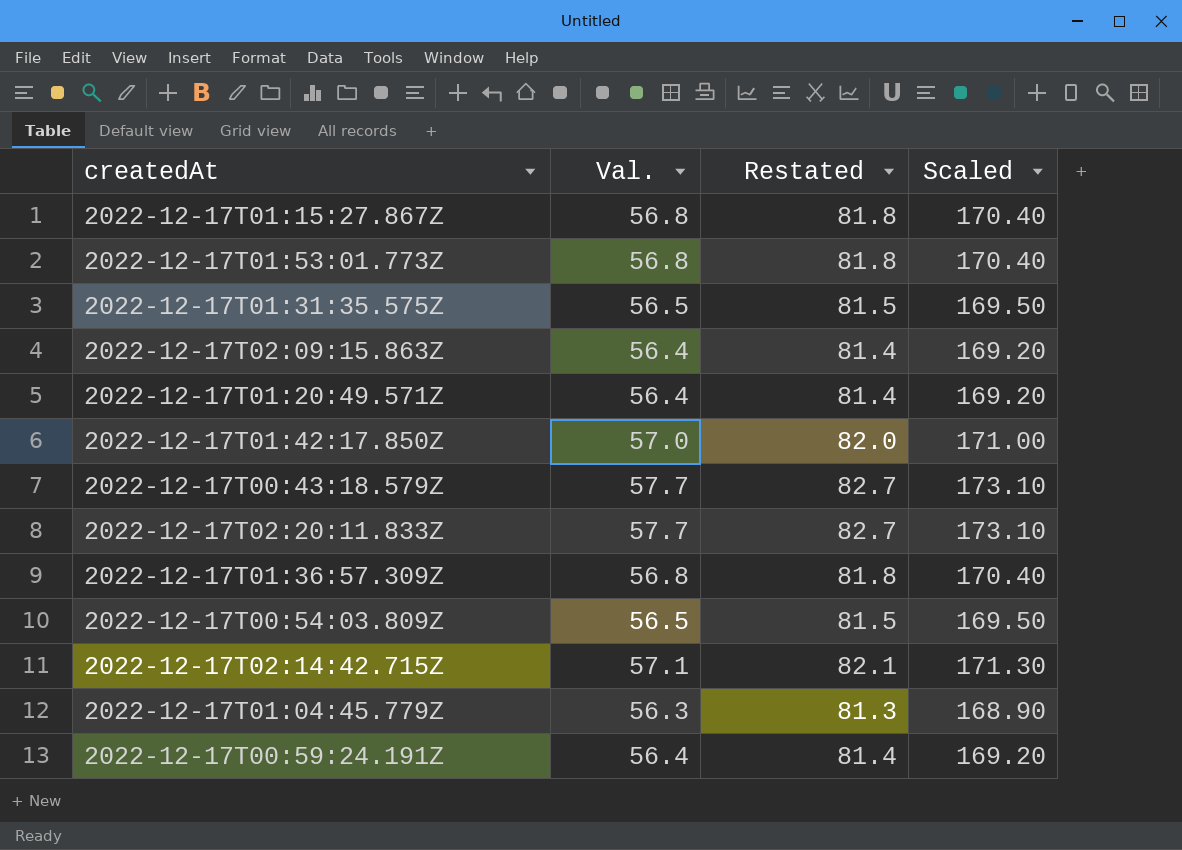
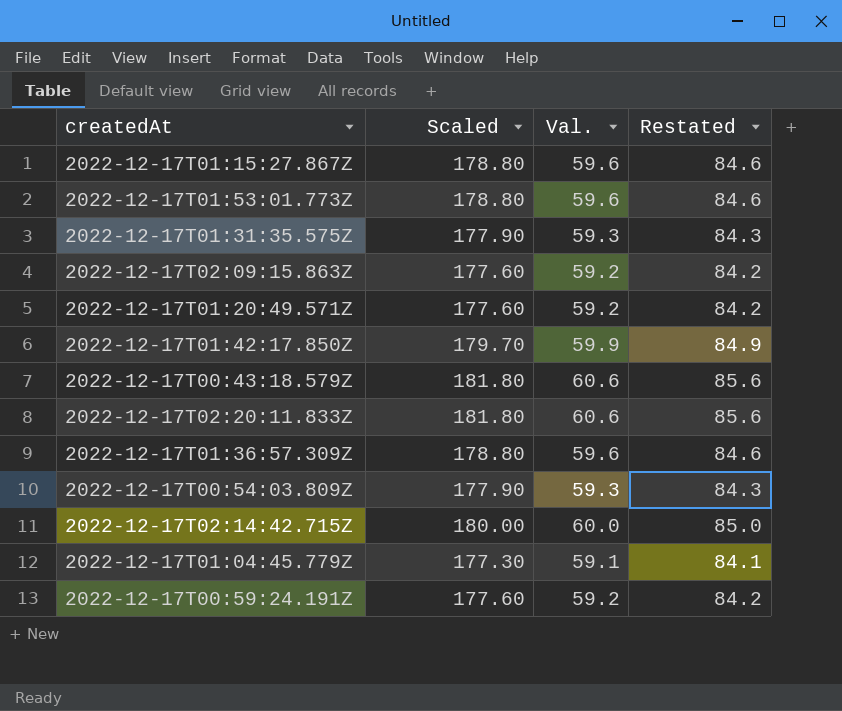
column Scaled | position: 4 -> 2
2022-12-17T01:15:27.867Z | Scaled: 170.40 -> 178.80
2022-12-17T01:15:27.867Z | Val.: 56.8 -> 59.6
2022-12-17T01:15:27.867Z | Restated: 81.8 -> 84.6
2022-12-17T01:53:01.773Z | Scaled: 170.40 -> 178.80
2022-12-17T01:53:01.773Z | Val.: 56.8 -> 59.6
2022-12-17T01:53:01.773Z | Restated: 81.8 -> 84.6
2022-12-17T01:31:35.575Z | Scaled: 169.50 -> 177.90
2022-12-17T01:31:35.575Z | Val.: 56.5 -> 59.3
2022-12-17T01:31:35.575Z | Restated: 81.5 -> 84.3
2022-12-17T02:09:15.863Z | Scaled: 169.20 -> 177.60
2022-12-17T02:09:15.863Z | Val.: 56.4 -> 59.2
2022-12-17T02:09:15.863Z | Restated: 81.4 -> 84.2
2022-12-17T01:20:49.571Z | Scaled: 169.20 -> 177.60
2022-12-17T01:20:49.571Z | Val.: 56.4 -> 59.2
2022-12-17T01:20:49.571Z | Restated: 81.4 -> 84.2
2022-12-17T01:42:17.850Z | Scaled: 171.00 -> 179.70
2022-12-17T01:42:17.850Z | Val.: 57.0 -> 59.9
2022-12-17T01:42:17.850Z | Restated: 82.0 -> 84.9
2022-12-17T00:43:18.579Z | Scaled: 173.10 -> 181.80
2022-12-17T00:43:18.579Z | Val.: 57.7 -> 60.6
2022-12-17T00:43:18.579Z | Restated: 82.7 -> 85.6
2022-12-17T02:20:11.833Z | Scaled: 173.10 -> 181.80
2022-12-17T02:20:11.833Z | Val.: 57.7 -> 60.6
2022-12-17T02:20:11.833Z | Restated: 82.7 -> 85.6
2022-12-17T01:36:57.309Z | Scaled: 170.40 -> 178.80
2022-12-17T01:36:57.309Z | Val.: 56.8 -> 59.6
2022-12-17T01:36:57.309Z | Restated: 81.8 -> 84.6
2022-12-17T00:54:03.809Z | Scaled: 169.50 -> 177.90
2022-12-17T00:54:03.809Z | Val.: 56.5 -> 59.3
2022-12-17T00:54:03.809Z | Restated: 81.5 -> 84.3
2022-12-17T02:14:42.715Z | Scaled: 171.30 -> 180.00
2022-12-17T02:14:42.715Z | Val.: 57.1 -> 60.0
2022-12-17T02:14:42.715Z | Restated: 82.1 -> 85.0
2022-12-17T01:04:45.779Z | Scaled: 168.90 -> 177.30
2022-12-17T01:04:45.779Z | Val.: 56.3 -> 59.1
2022-12-17T01:04:45.779Z | Restated: 81.3 -> 84.1
2022-12-17T00:59:24.191Z | Scaled: 169.20 -> 177.60
2022-12-17T00:59:24.191Z | Val.: 56.4 -> 59.2
2022-12-17T00:59:24.191Z | Restated: 81.4 -> 84.2

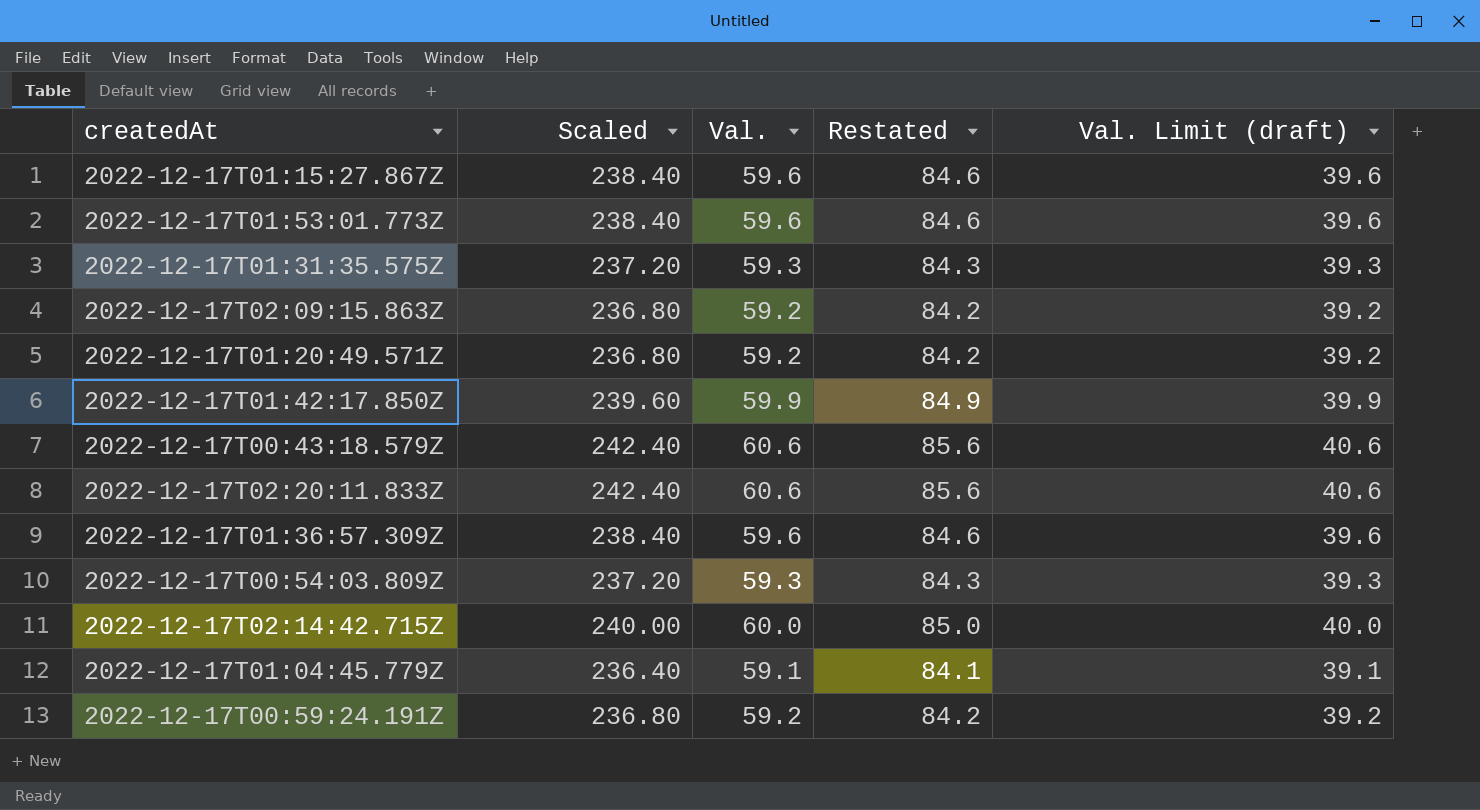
column Scaled | formula: [Val.] * 3 -> [Val.] * 4
column Val. Limit (draft) | formula: none -> [Val.] - 20

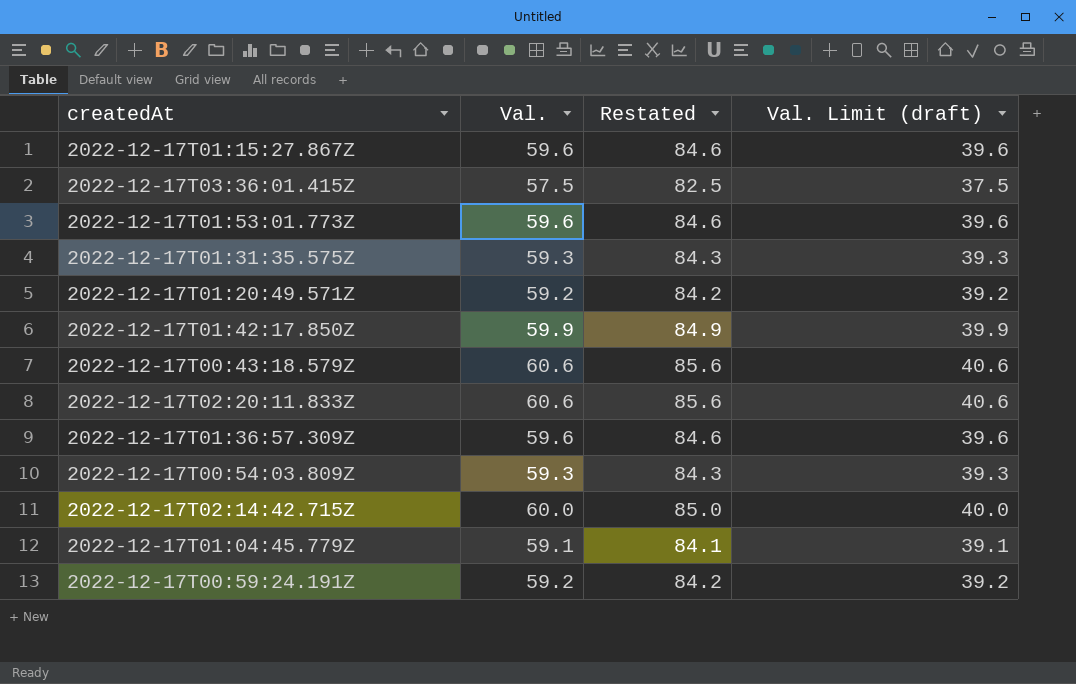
column Scaled | formula: [Val.] * 4 -> none
row 2022-12-17T02:09:15.863Z: 236.80 | 59.2 | 84.2 | 39.2 -> none
row 2022-12-17T03:36:01.415Z: none -> 57.5 | 82.5 | 37.5

